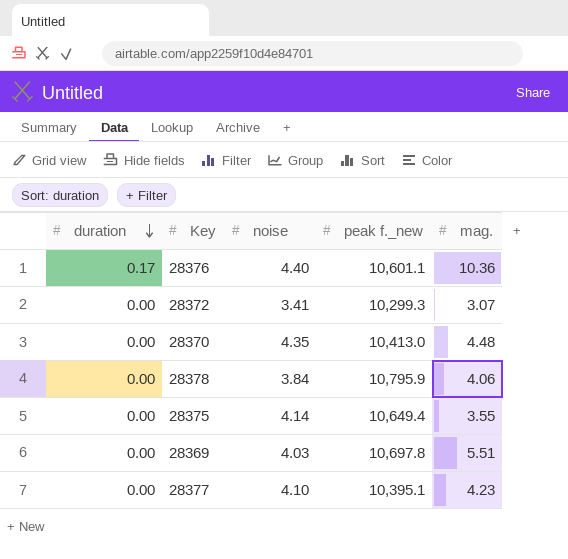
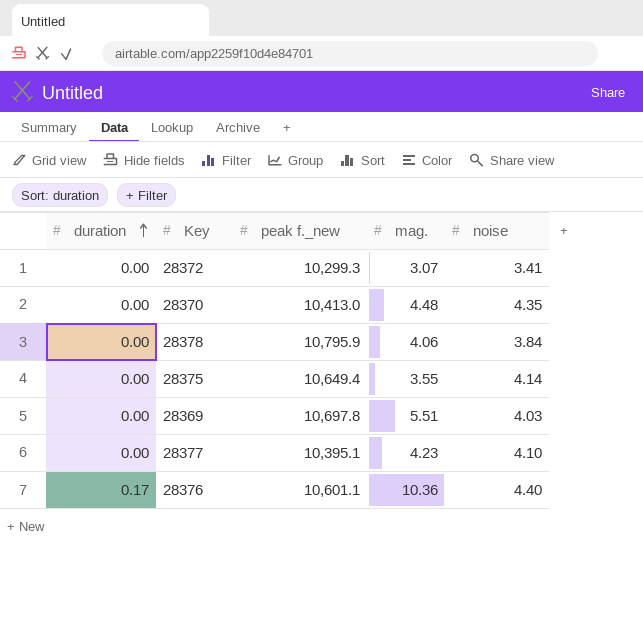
row order: duration descending -> duration ascending
column noise | position: 3 -> 5

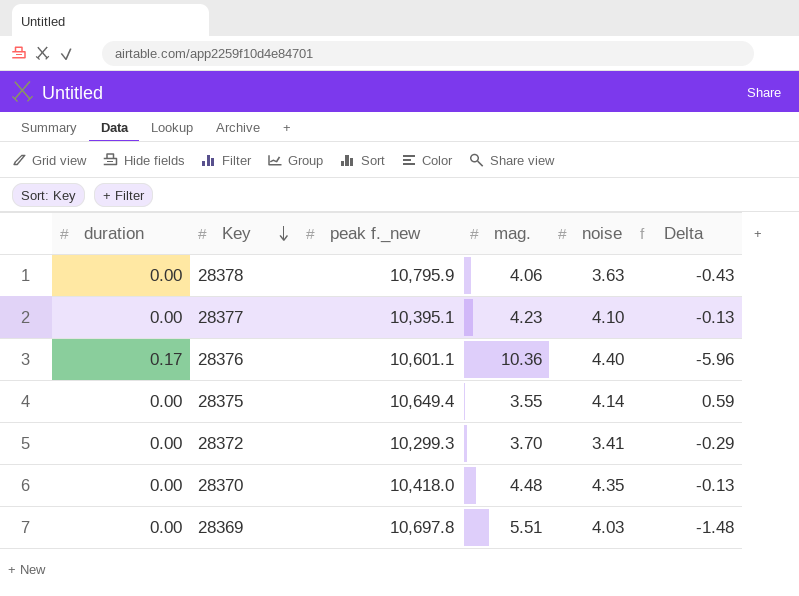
row order: duration ascending -> Key descending
column Delta | formula: none -> [noise] - [mag.]
28378 | noise: 3.84 -> 3.63
28372 | mag.: 3.07 -> 3.70
28370 | peak f._new: 10,413.0 -> 10,418.0

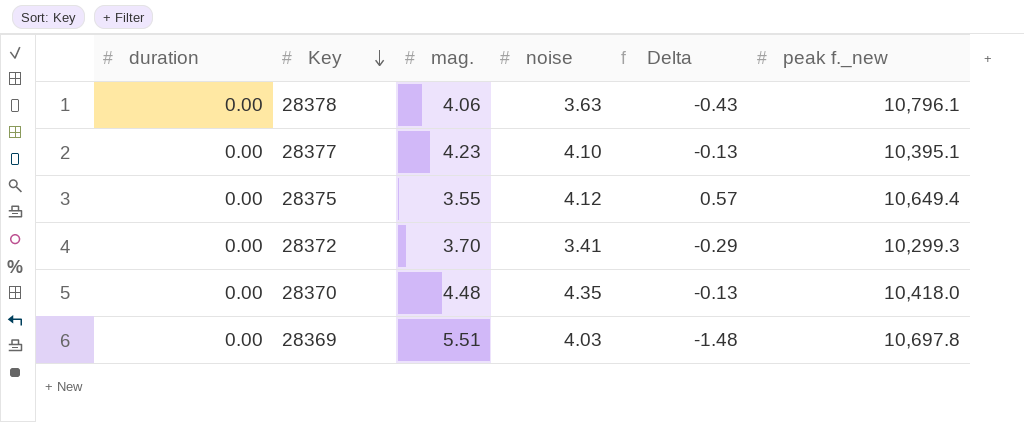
column peak f._new | position: 3 -> 6
row 28376: 0.17 | 10,601.1 | 10.36 | 4.40 | -5.96 -> none
28378 | peak f._new: 10,795.9 -> 10,796.1
28375 | noise: 4.14 -> 4.12
28375 | Delta: 0.59 -> 0.57

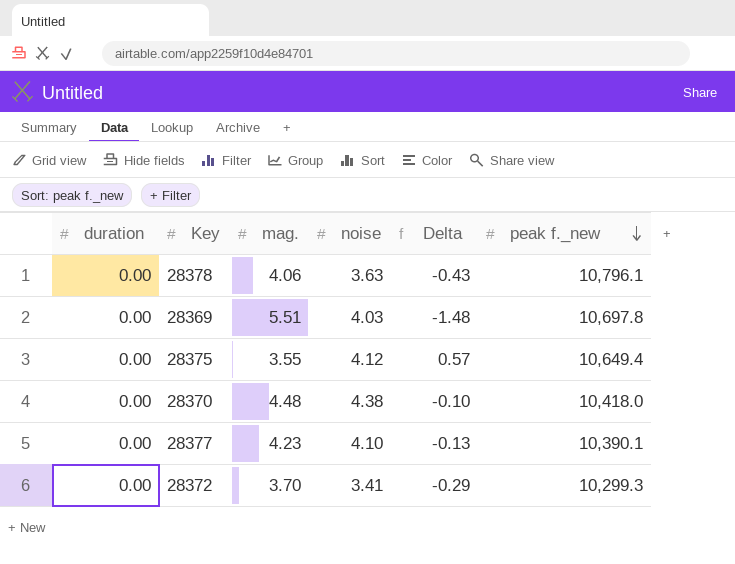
row order: Key descending -> peak f._new descending
28370 | noise: 4.35 -> 4.38
28370 | Delta: -0.13 -> -0.10
28377 | peak f._new: 10,395.1 -> 10,390.1

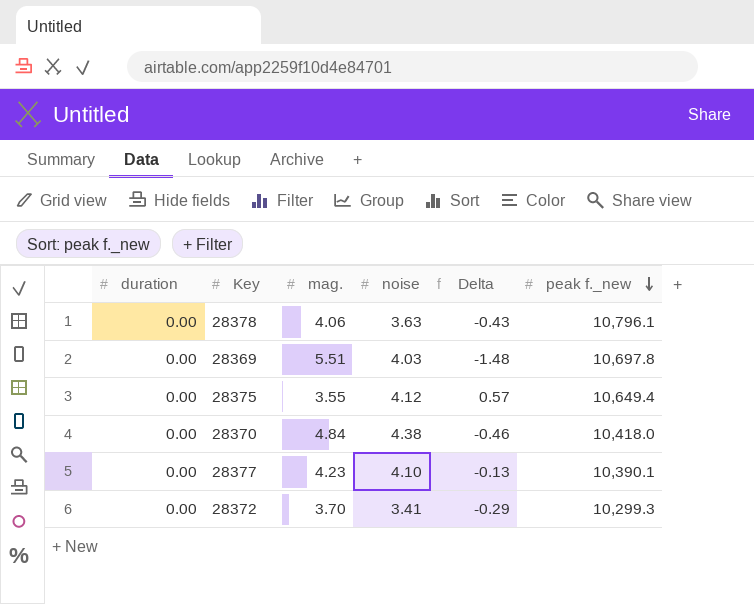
28370 | mag.: 4.48 -> 4.84
28370 | Delta: -0.10 -> -0.46

